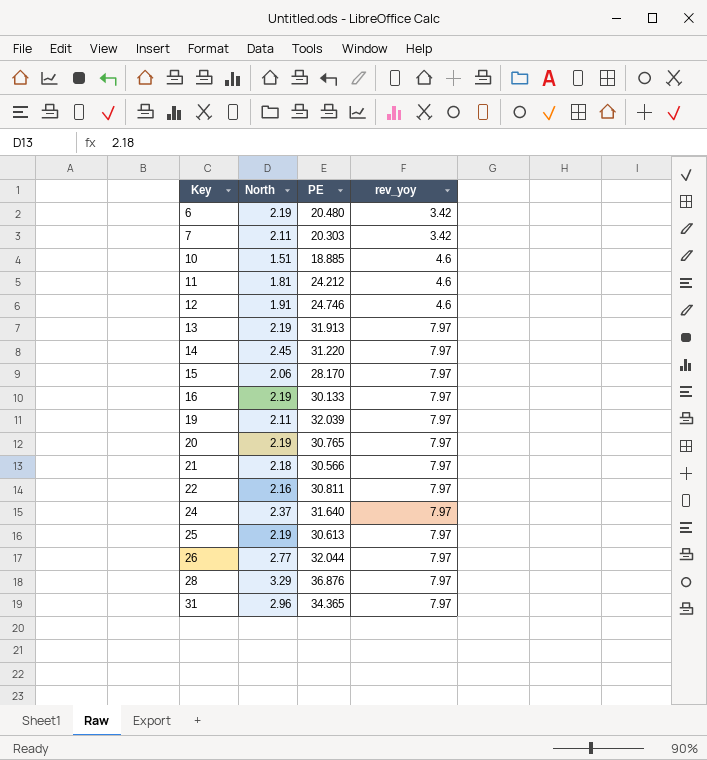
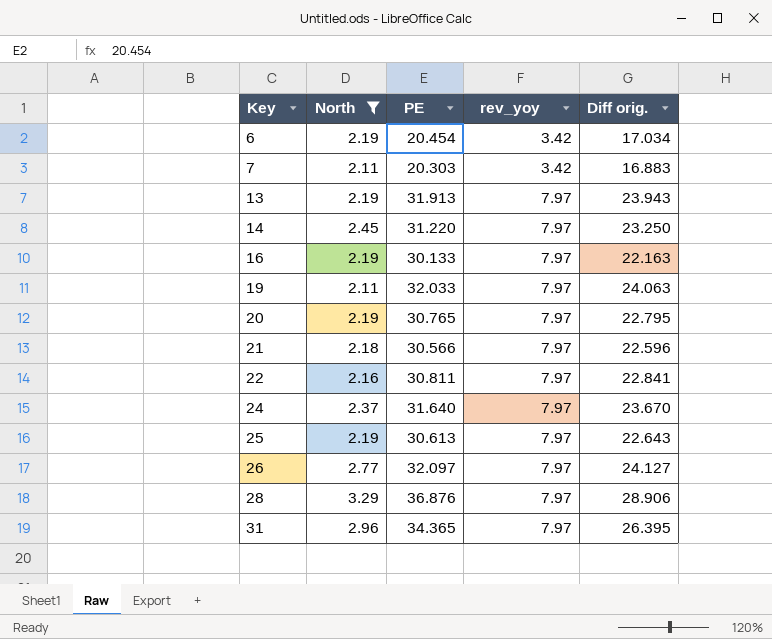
filter: none -> North >= 2.11
column Diff orig. | formula: none -> [PE] - [rev_yoy]
6 | PE: 20.480 -> 20.454
19 | PE: 32.039 -> 32.033
26 | PE: 32.044 -> 32.097

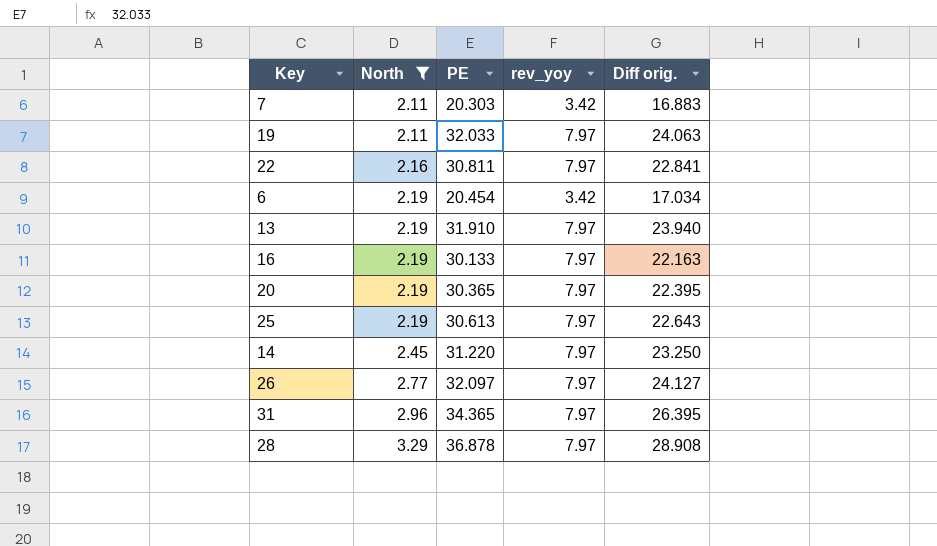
row order: Key ascending -> North ascending
row 21: 2.18 | 30.566 | 7.97 | 22.596 -> none
row 24: 2.37 | 31.640 | 7.97 | 23.670 -> none
13 | PE: 31.913 -> 31.910
13 | Diff orig.: 23.943 -> 23.940
20 | PE: 30.765 -> 30.365
20 | Diff orig.: 22.795 -> 22.395
28 | PE: 36.876 -> 36.878
28 | Diff orig.: 28.906 -> 28.908

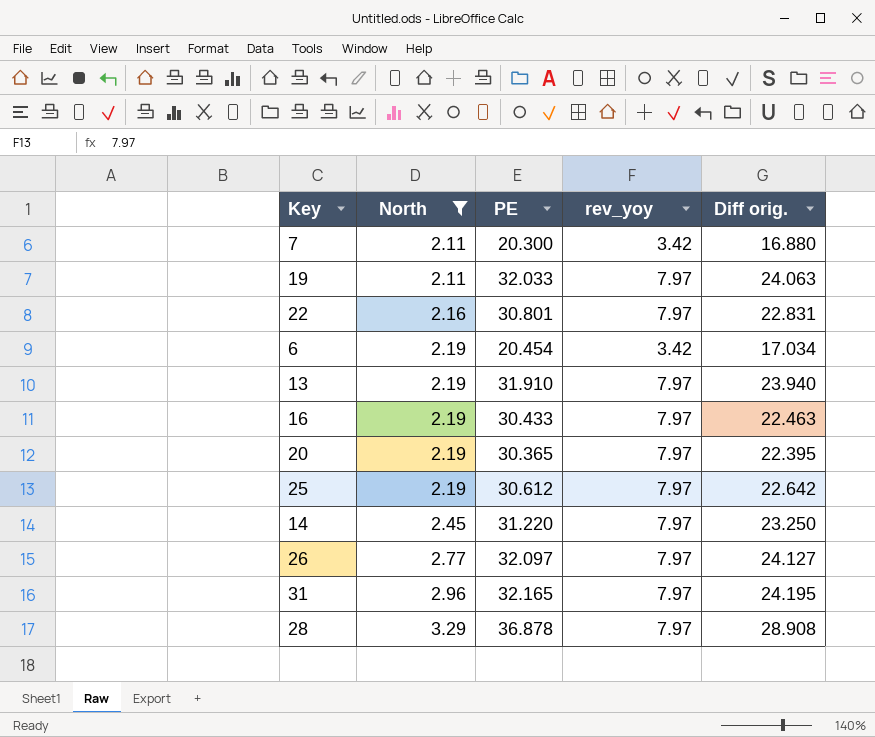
7 | PE: 20.303 -> 20.300
7 | Diff orig.: 16.883 -> 16.880
22 | PE: 30.811 -> 30.801
22 | Diff orig.: 22.841 -> 22.831
16 | PE: 30.133 -> 30.433
16 | Diff orig.: 22.163 -> 22.463
25 | PE: 30.613 -> 30.612
25 | Diff orig.: 22.643 -> 22.642
31 | PE: 34.365 -> 32.165
31 | Diff orig.: 26.395 -> 24.195

